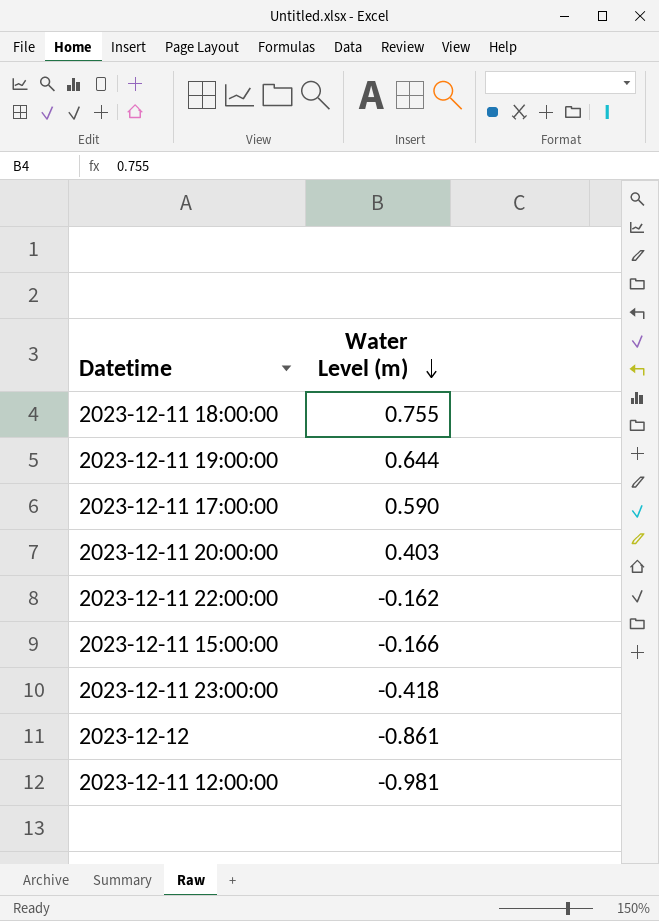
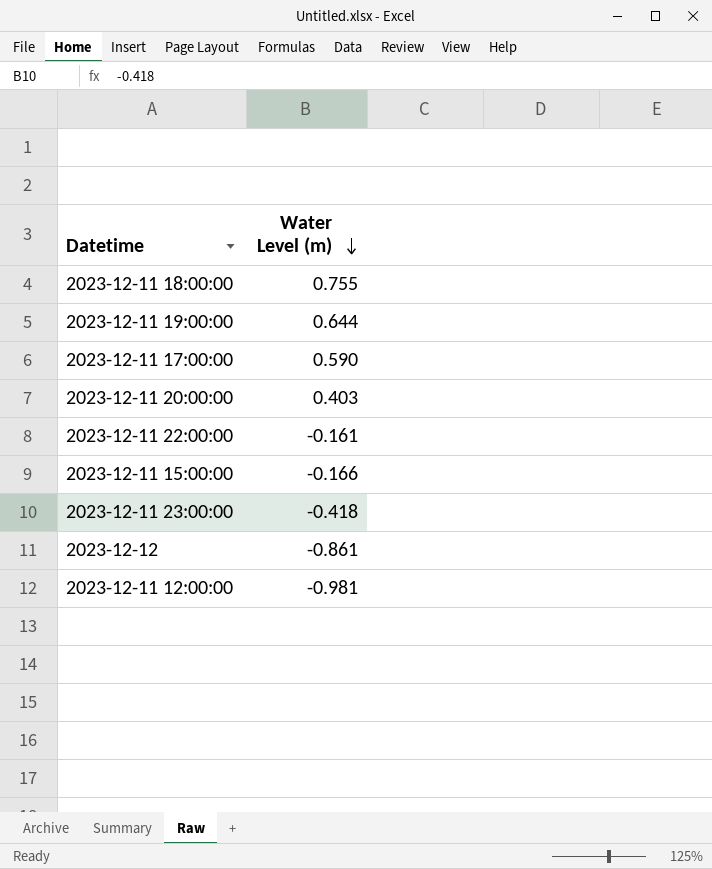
2023-12-11 22:00:00 | Water Level (m): -0.162 -> -0.161

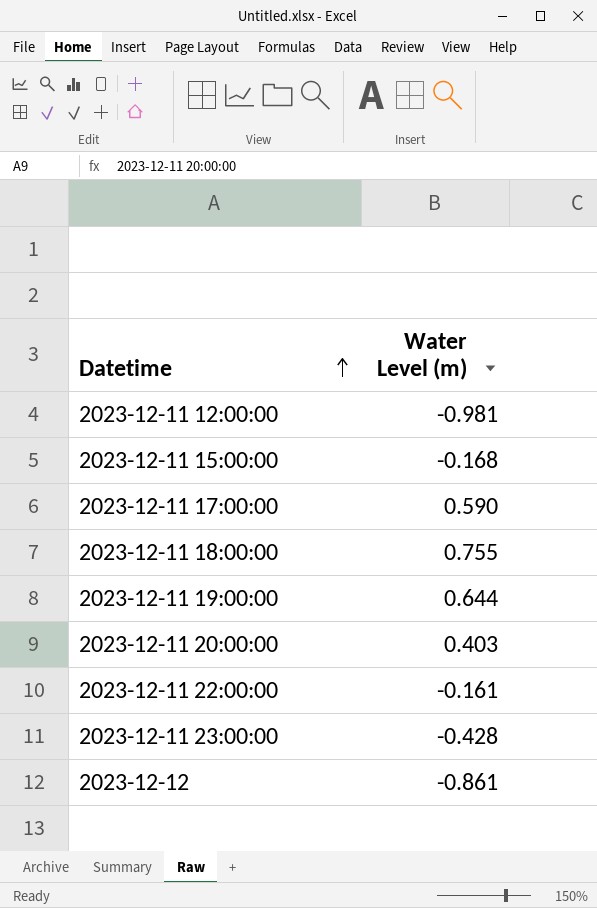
row order: Water Level (m) descending -> Datetime ascending
2023-12-11 15:00:00 | Water Level (m): -0.166 -> -0.168
2023-12-11 23:00:00 | Water Level (m): -0.418 -> -0.428

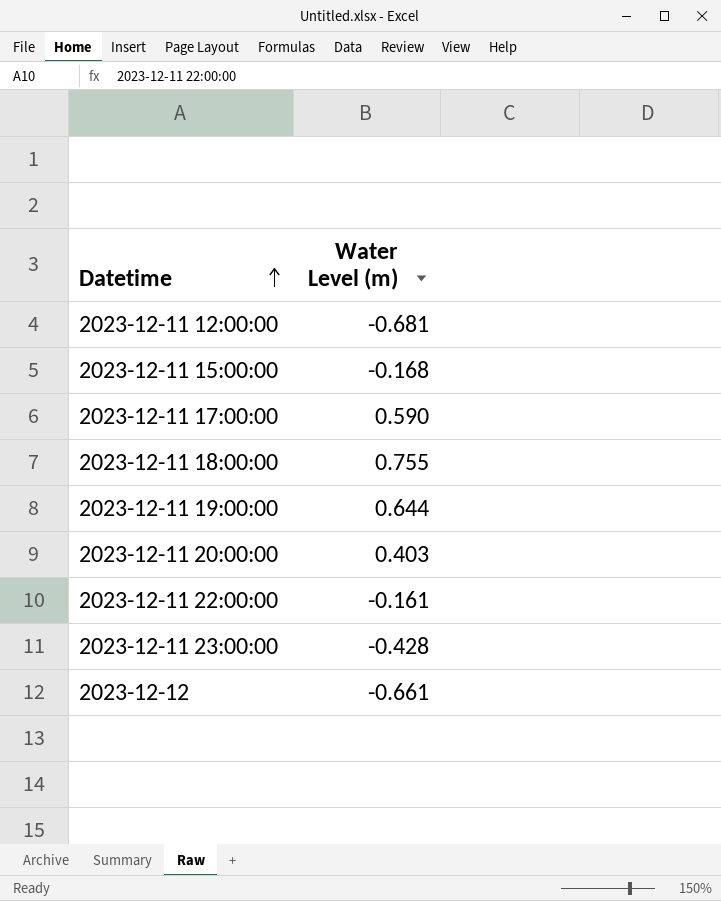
2023-12-11 12:00:00 | Water Level (m): -0.981 -> -0.681
2023-12-12 | Water Level (m): -0.861 -> -0.661

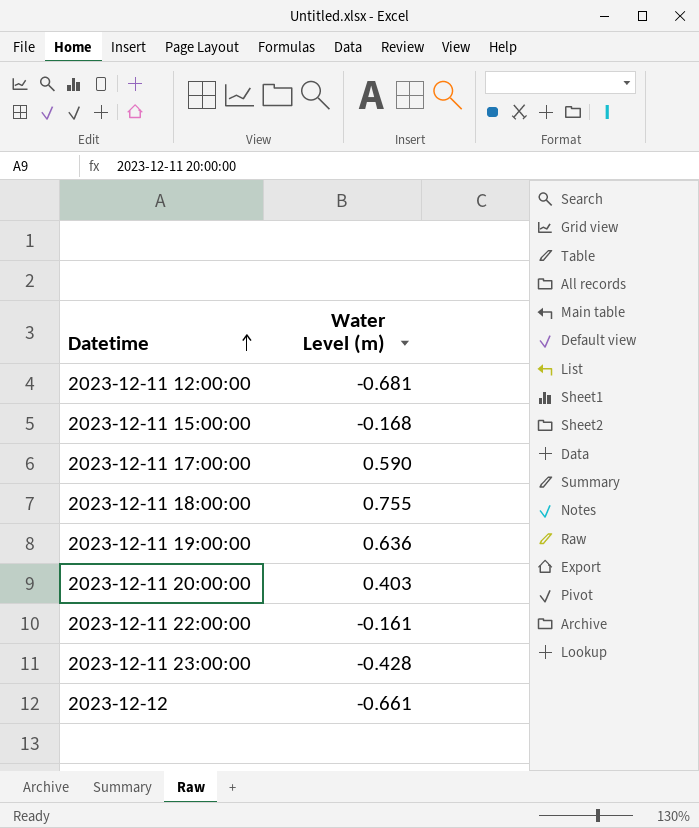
2023-12-11 19:00:00 | Water Level (m): 0.644 -> 0.636

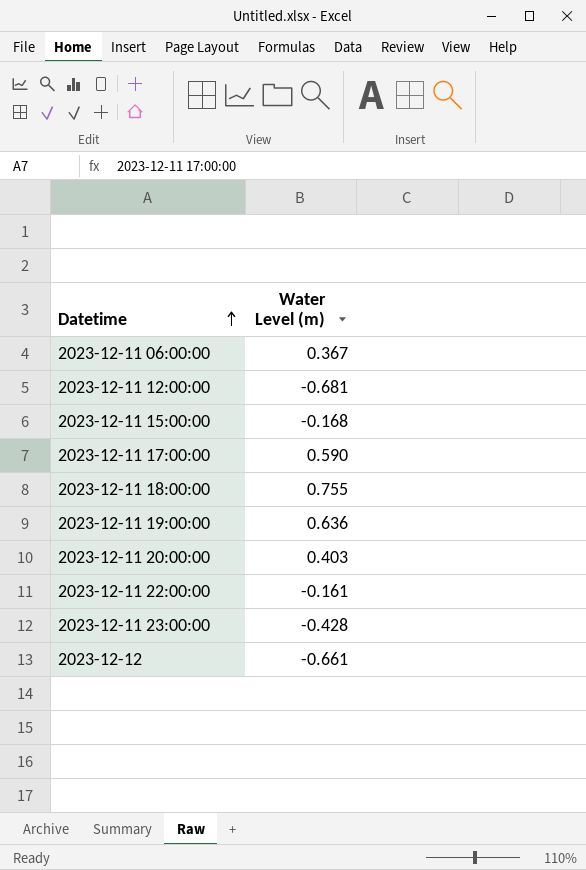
row 2023-12-11 06:00:00: none -> 0.367

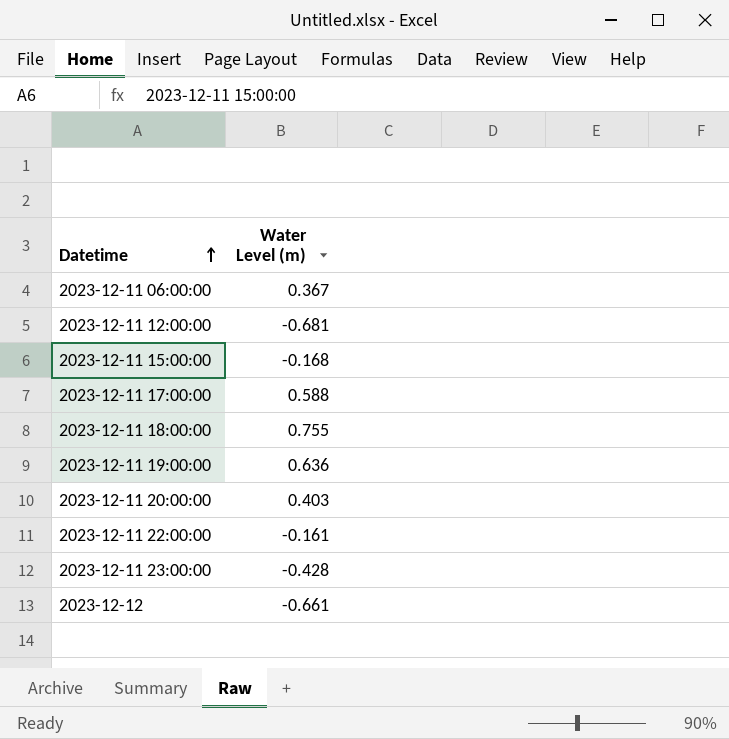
2023-12-11 17:00:00 | Water Level (m): 0.590 -> 0.588

